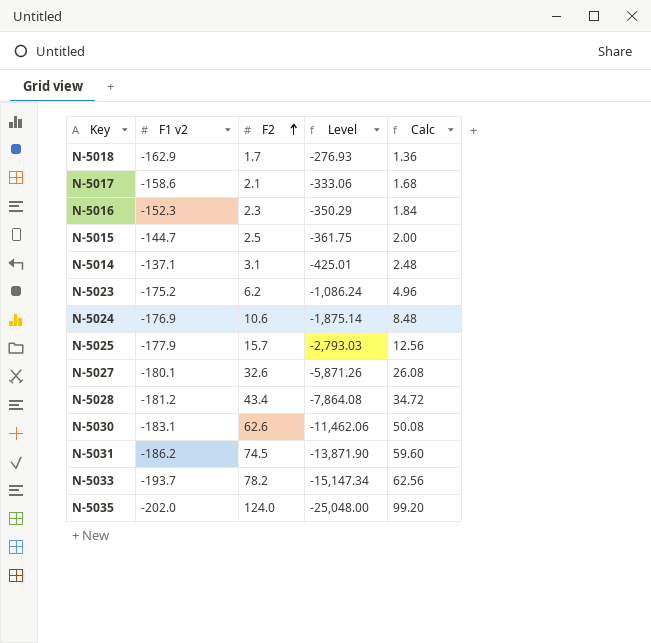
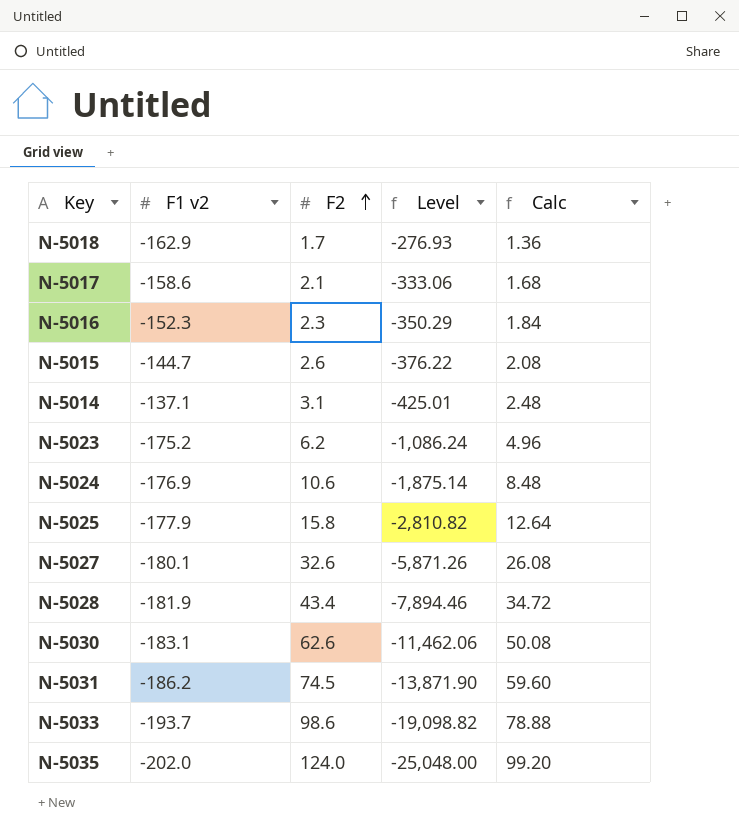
N-5015 | F2: 2.5 -> 2.6
N-5015 | Level: -361.75 -> -376.22
N-5015 | Calc: 2.00 -> 2.08
N-5025 | F2: 15.7 -> 15.8
N-5025 | Level: -2,793.03 -> -2,810.82
N-5025 | Calc: 12.56 -> 12.64
N-5028 | F1 v2: -181.2 -> -181.9
N-5028 | Level: -7,864.08 -> -7,894.46
N-5033 | F2: 78.2 -> 98.6
N-5033 | Level: -15,147.34 -> -19,098.82
N-5033 | Calc: 62.56 -> 78.88

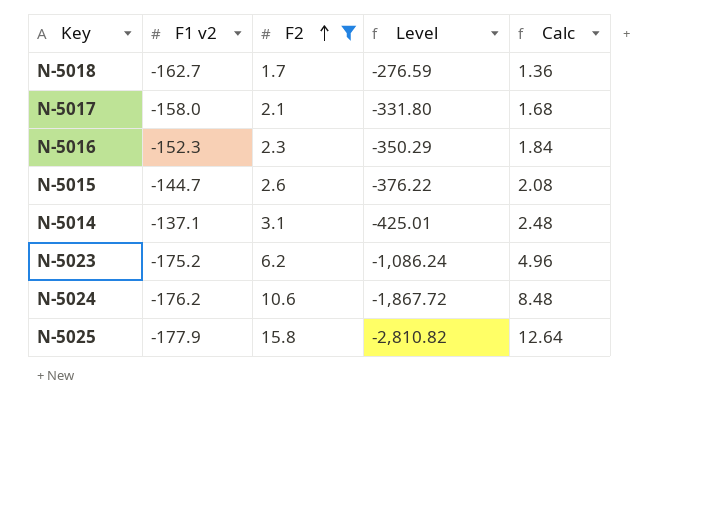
filter: none -> F2 <= 15.8
N-5018 | F1 v2: -162.9 -> -162.7
N-5018 | Level: -276.93 -> -276.59
N-5017 | F1 v2: -158.6 -> -158.0
N-5017 | Level: -333.06 -> -331.80
N-5024 | F1 v2: -176.9 -> -176.2
N-5024 | Level: -1,875.14 -> -1,867.72

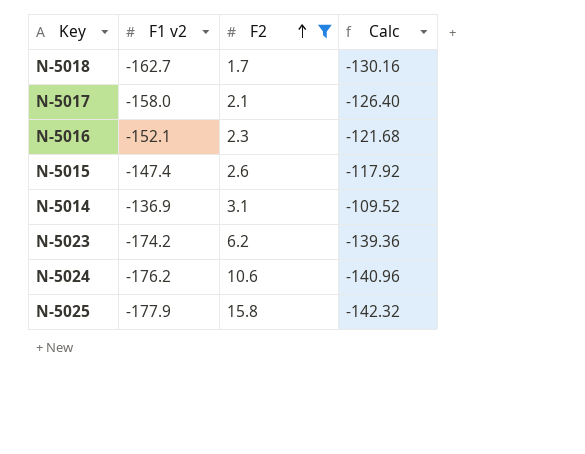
column Level | formula: [F1 v2] * [F2] -> none
column Calc | formula: [F2] * 0.8 -> [F1 v2] * 0.8
N-5016 | F1 v2: -152.3 -> -152.1
N-5015 | F1 v2: -144.7 -> -147.4
N-5014 | F1 v2: -137.1 -> -136.9
N-5023 | F1 v2: -175.2 -> -174.2

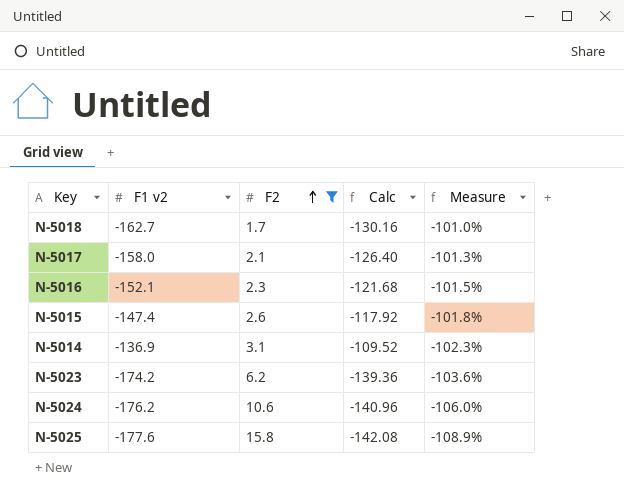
column Measure | formula: none -> ([F2] - [F1 v2]) / [F1 v2]
N-5025 | F1 v2: -177.9 -> -177.6
N-5025 | Calc: -142.32 -> -142.08

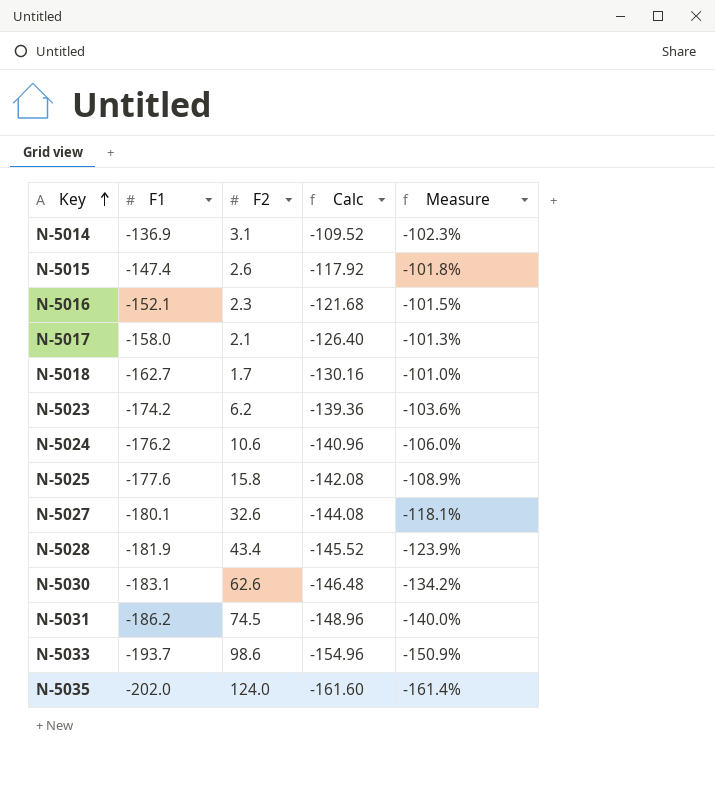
filter: F2 <= 15.8 -> none
row order: F2 ascending -> Key ascending
column name: F1 v2 -> F1

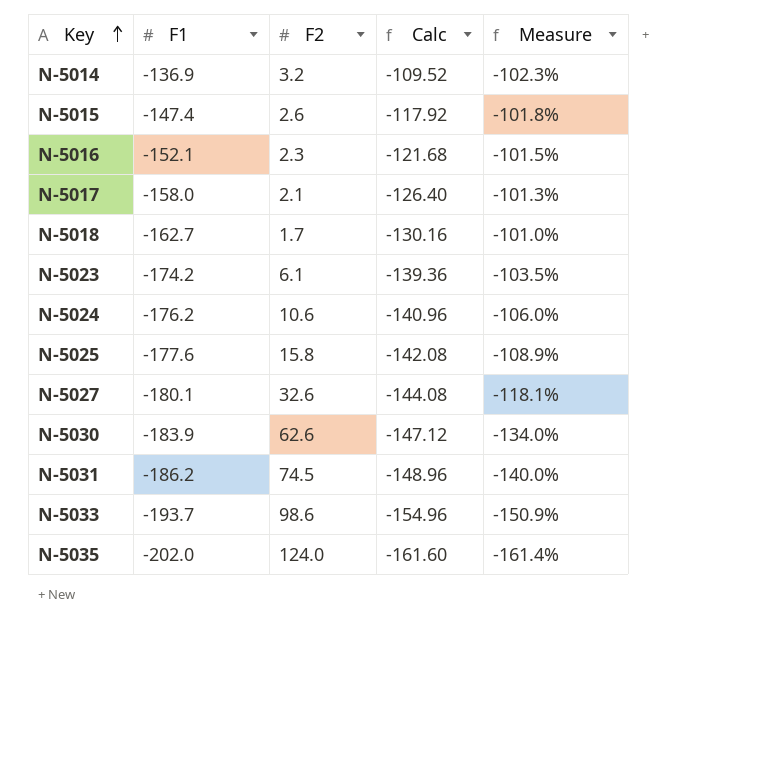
row N-5028: -181.9 | 43.4 | -145.52 | -123.9% -> none
N-5014 | F2: 3.1 -> 3.2
N-5023 | F2: 6.2 -> 6.1
N-5023 | Measure: -103.6% -> -103.5%
N-5030 | F1: -183.1 -> -183.9
N-5030 | Calc: -146.48 -> -147.12
N-5030 | Measure: -134.2% -> -134.0%

